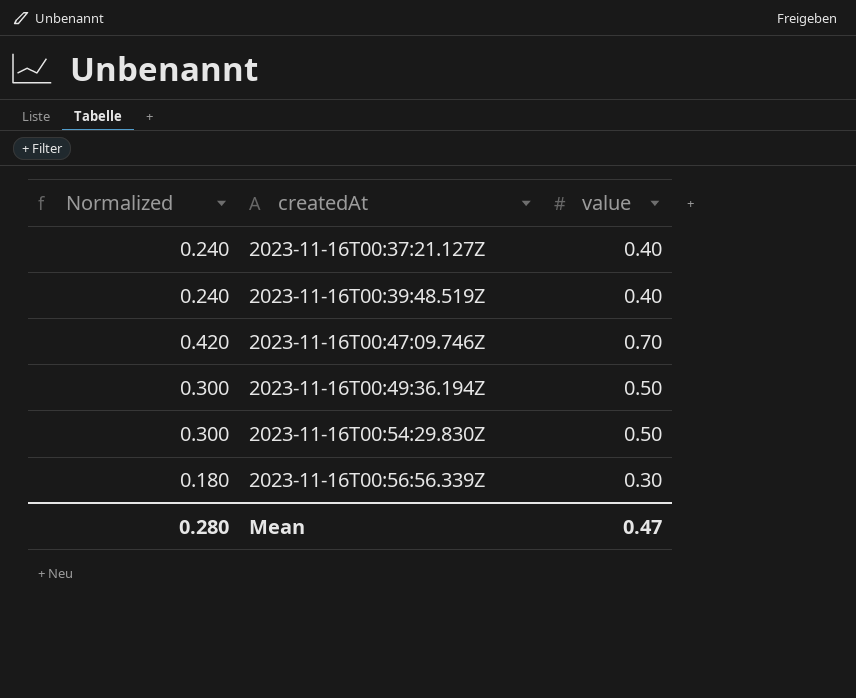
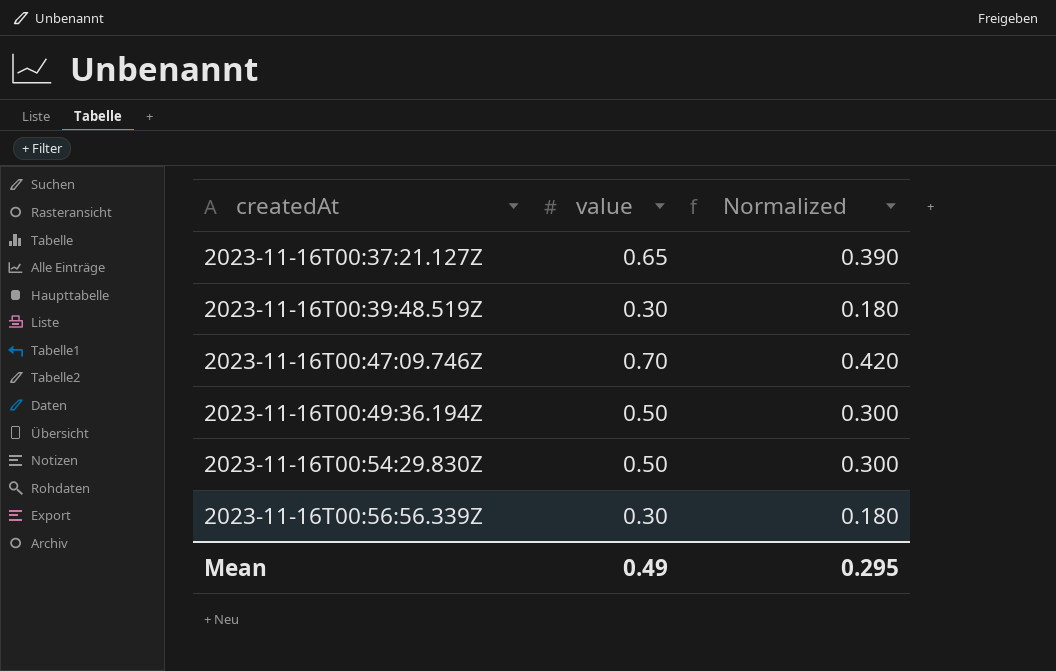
column Normalized | position: 1 -> 3
2023-11-16T00:37:21.127Z | value: 0.40 -> 0.65
2023-11-16T00:37:21.127Z | Normalized: 0.240 -> 0.390
2023-11-16T00:39:48.519Z | value: 0.40 -> 0.30
2023-11-16T00:39:48.519Z | Normalized: 0.240 -> 0.180
Mean | value: 0.47 -> 0.49
Mean | Normalized: 0.280 -> 0.295

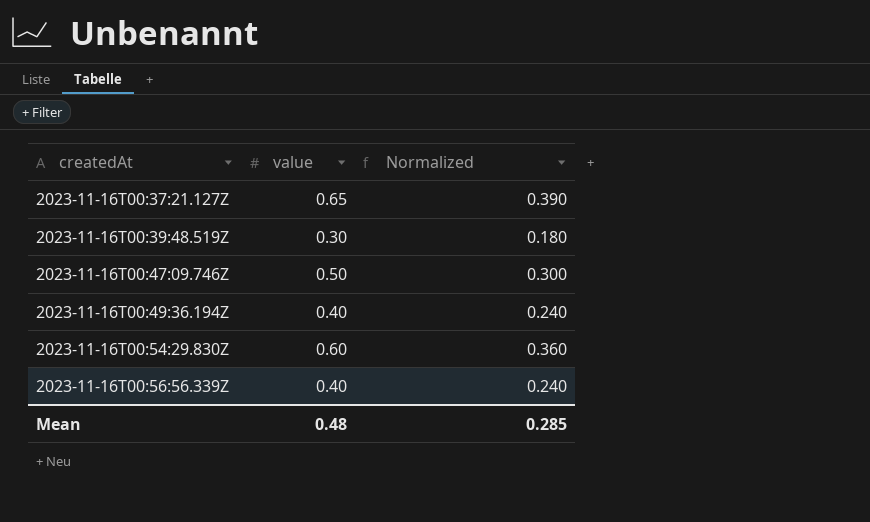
2023-11-16T00:47:09.746Z | value: 0.70 -> 0.50
2023-11-16T00:47:09.746Z | Normalized: 0.420 -> 0.300
2023-11-16T00:49:36.194Z | value: 0.50 -> 0.40
2023-11-16T00:49:36.194Z | Normalized: 0.300 -> 0.240
2023-11-16T00:54:29.830Z | value: 0.50 -> 0.60
2023-11-16T00:54:29.830Z | Normalized: 0.300 -> 0.360
2023-11-16T00:56:56.339Z | value: 0.30 -> 0.40
2023-11-16T00:56:56.339Z | Normalized: 0.180 -> 0.240
Mean | value: 0.49 -> 0.48
Mean | Normalized: 0.295 -> 0.285

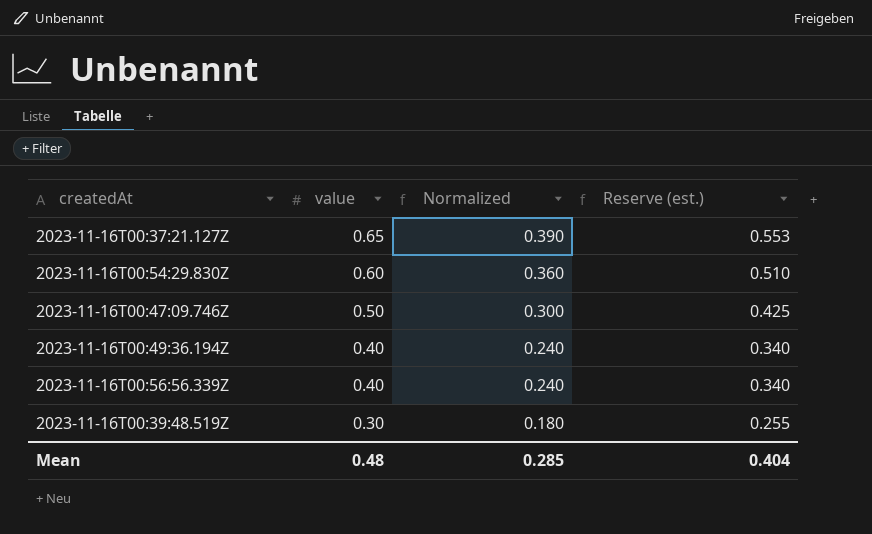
row order: createdAt ascending -> value descending
column Reserve (est.) | formula: none -> [value] * 0.85

